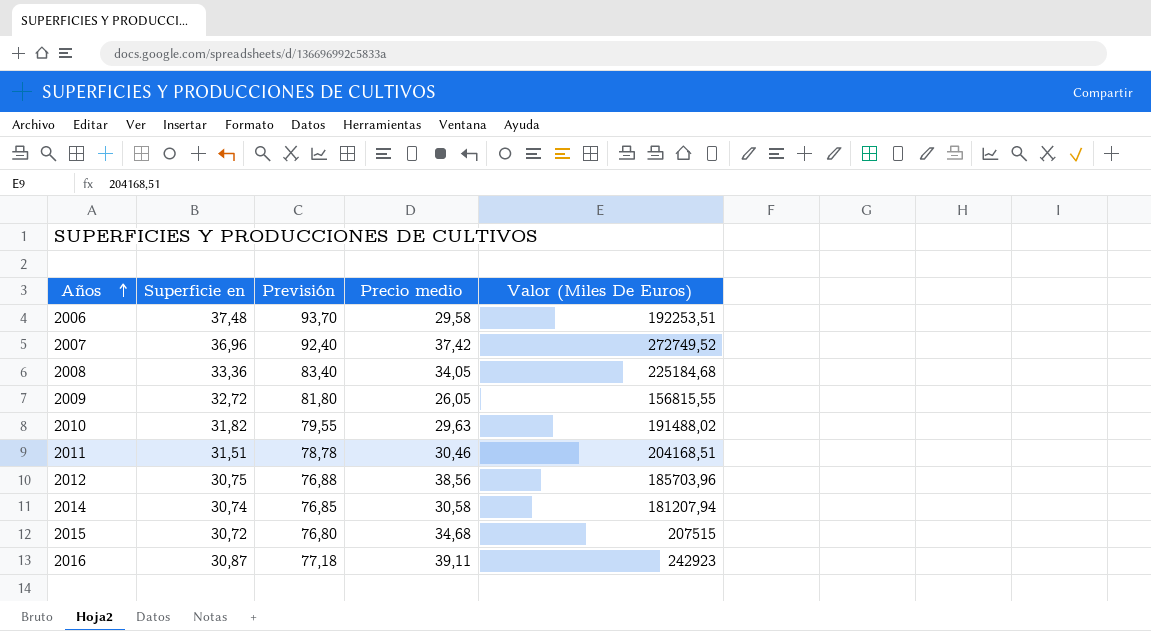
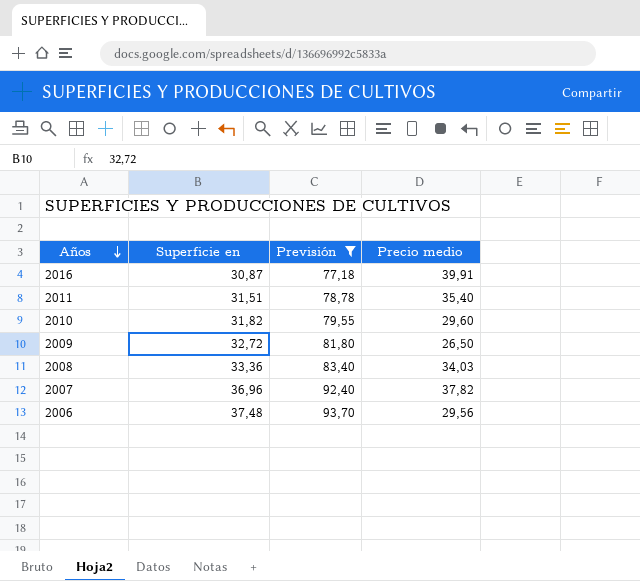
filter: none -> Previsión >= 77,18
row order: Años ascending -> Años descending
column Valor (Miles De Euros) | position: 5 -> none
2016 | Precio medio: 39,11 -> 39,91
2011 | Precio medio: 30,46 -> 35,40
2010 | Precio medio: 29,63 -> 29,60
2009 | Precio medio: 26,05 -> 26,50
2008 | Precio medio: 34,05 -> 34,03
2007 | Precio medio: 37,42 -> 37,82
2006 | Precio medio: 29,58 -> 29,56

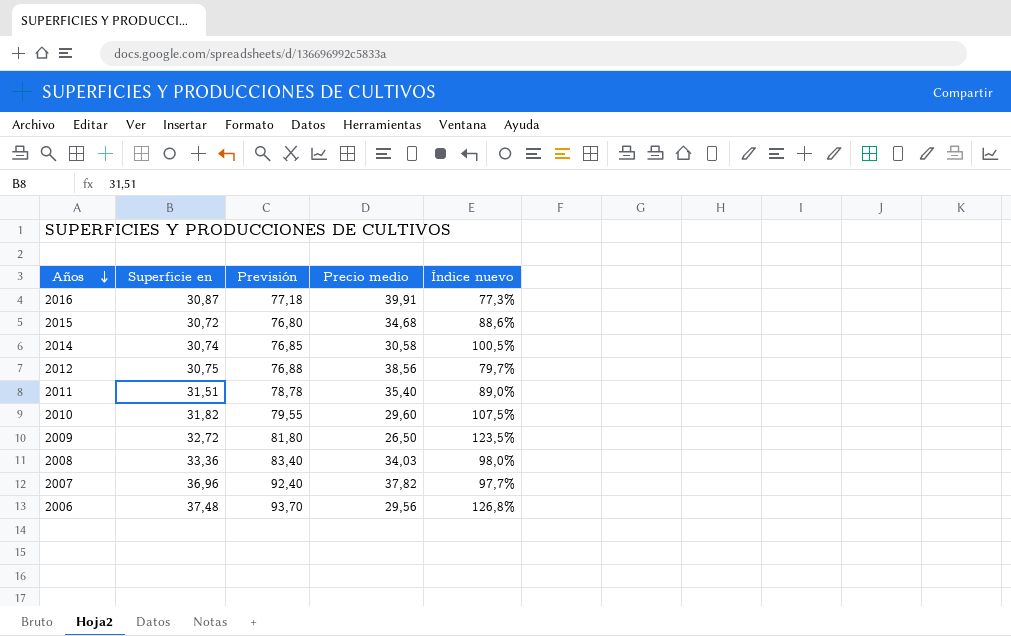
filter: Previsión >= 77,18 -> none
column Índice nuevo | formula: none -> [Superficie en] / [Precio medio]

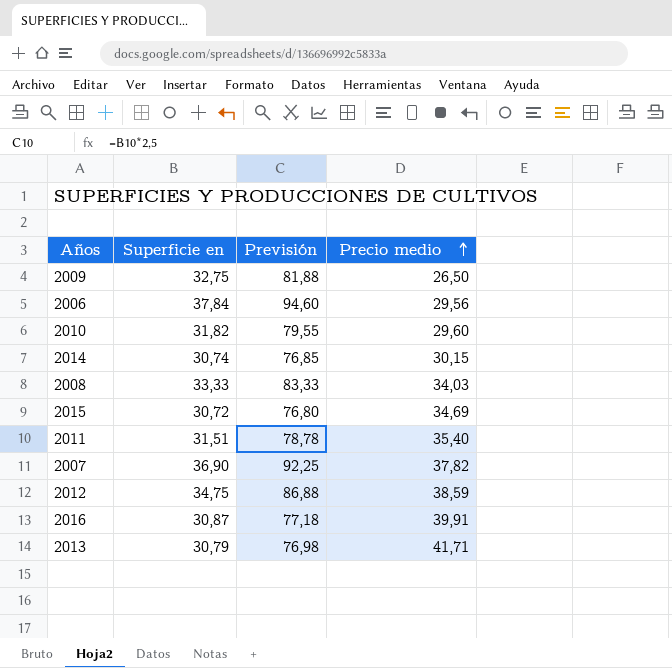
row order: Años descending -> Precio medio ascending
column Índice nuevo | formula: [Superficie en] / [Precio medio] -> none
2009 | Superficie en: 32,72 -> 32,75
2009 | Previsión: 81,80 -> 81,88
2006 | Superficie en: 37,48 -> 37,84
2006 | Previsión: 93,70 -> 94,60
2014 | Precio medio: 30,58 -> 30,15
2008 | Superficie en: 33,36 -> 33,33
2008 | Previsión: 83,40 -> 83,33
2015 | Precio medio: 34,68 -> 34,69
2007 | Superficie en: 36,96 -> 36,90
2007 | Previsión: 92,40 -> 92,25
2012 | Superficie en: 30,75 -> 34,75
2012 | Previsión: 76,88 -> 86,88
2012 | Precio medio: 38,56 -> 38,59
row 2013: none -> 30,79 | 76,98 | 41,71

